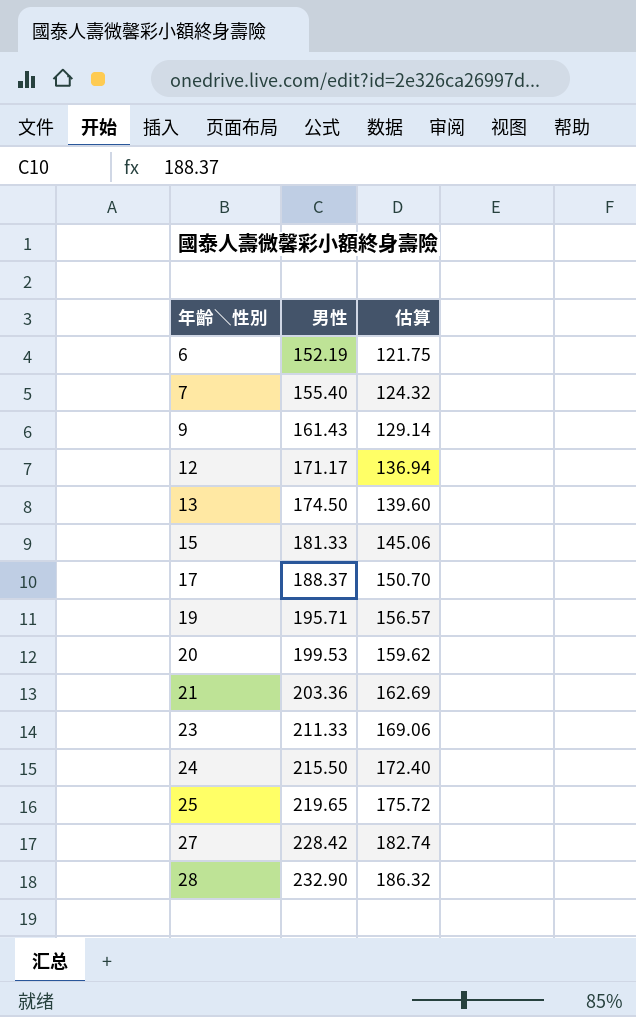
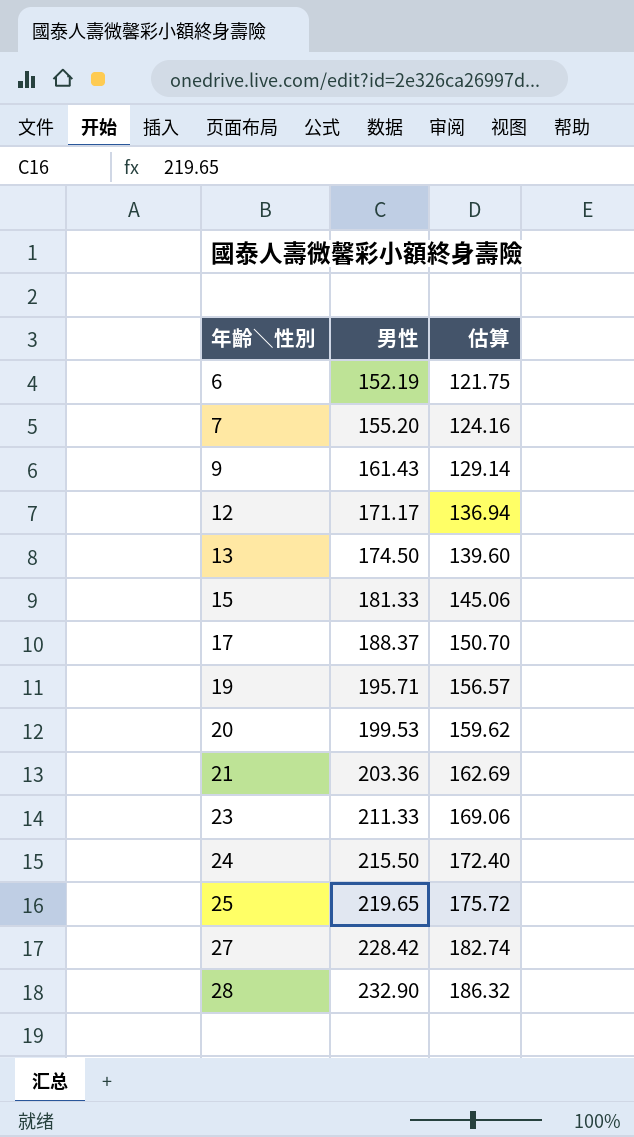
7 | 男性: 155.40 -> 155.20
7 | 估算: 124.32 -> 124.16

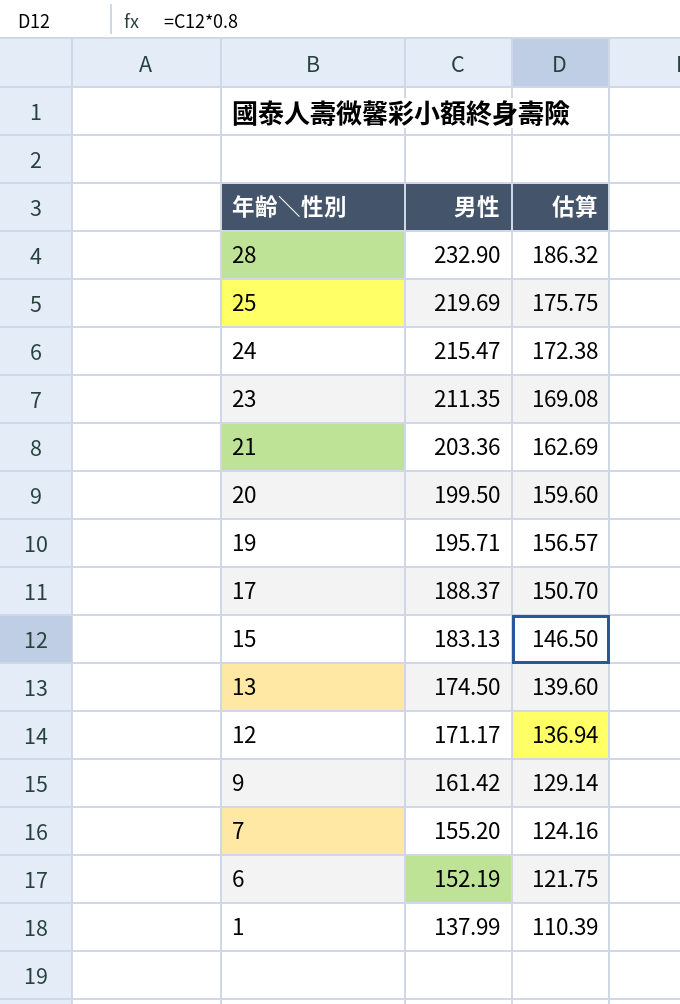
row order: 年齡＼性別 ascending -> 年齡＼性別 descending
row 27: 228.42 | 182.74 -> none
25 | 男性: 219.65 -> 219.69
25 | 估算: 175.72 -> 175.75
24 | 男性: 215.50 -> 215.47
24 | 估算: 172.40 -> 172.38
23 | 男性: 211.33 -> 211.35
23 | 估算: 169.06 -> 169.08
20 | 男性: 199.53 -> 199.50
20 | 估算: 159.62 -> 159.60
15 | 男性: 181.33 -> 183.13
15 | 估算: 145.06 -> 146.50
9 | 男性: 161.43 -> 161.42
row 1: none -> 137.99 | 110.39

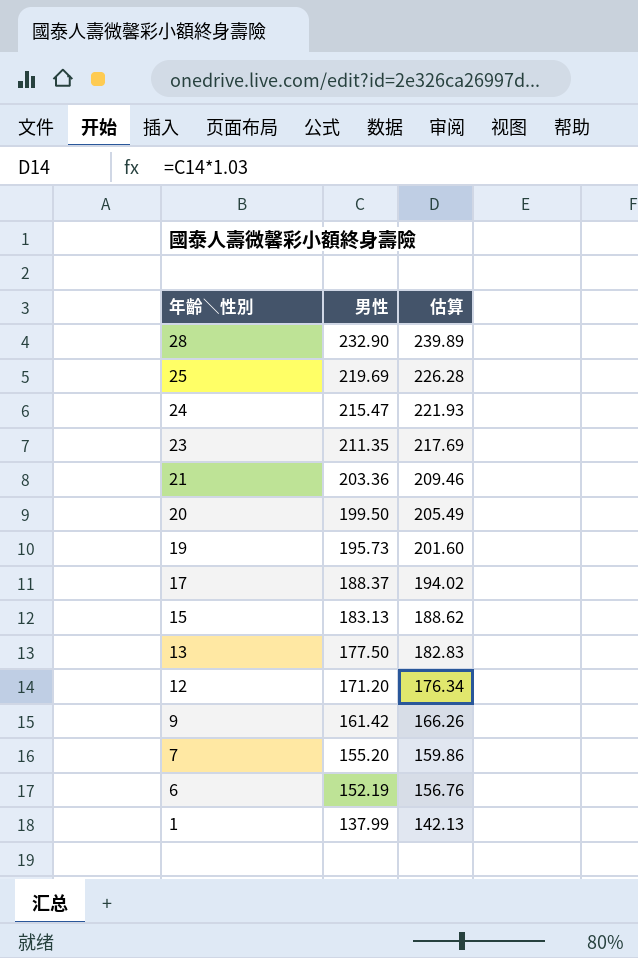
column 估算 | formula: [男性] * 0.8 -> [男性] * 1.03
19 | 男性: 195.71 -> 195.73
13 | 男性: 174.50 -> 177.50
12 | 男性: 171.17 -> 171.20

